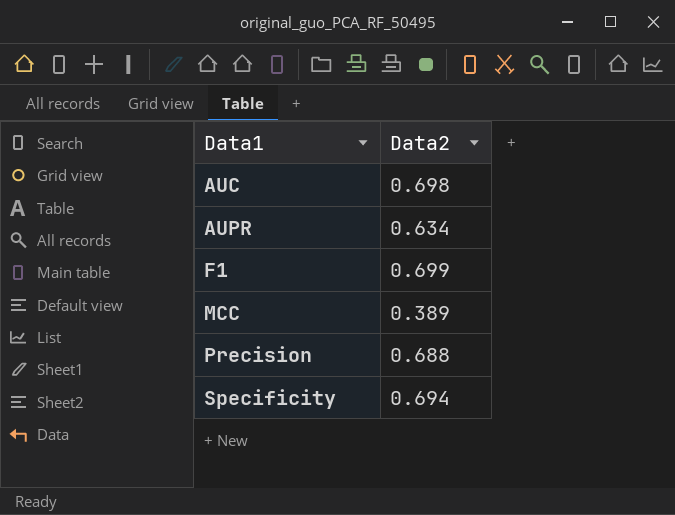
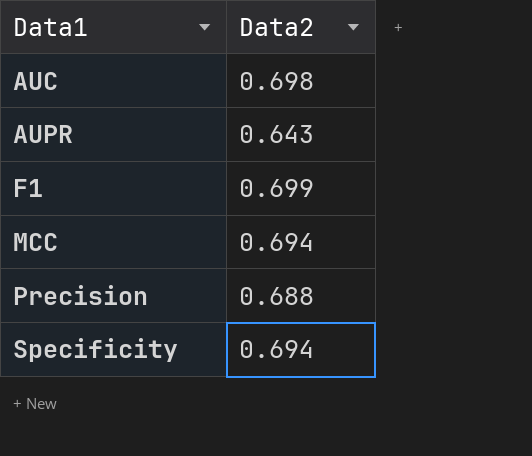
AUPR | Data2: 0.634 -> 0.643
MCC | Data2: 0.389 -> 0.694

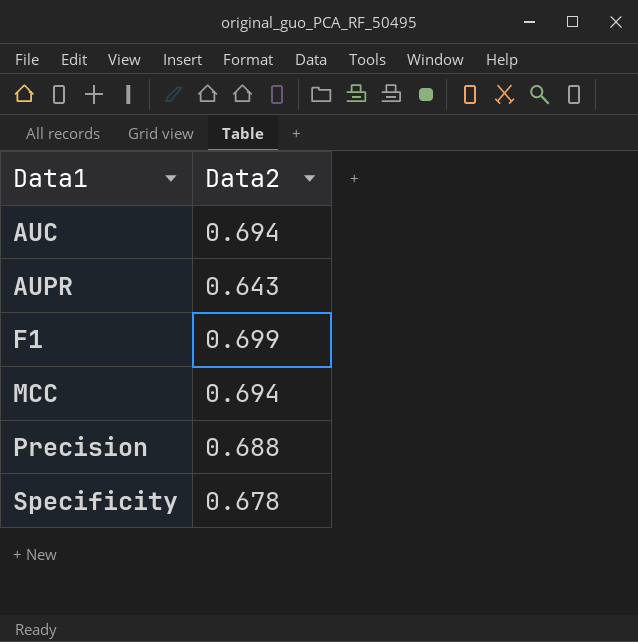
AUC | Data2: 0.698 -> 0.694
Specificity | Data2: 0.694 -> 0.678

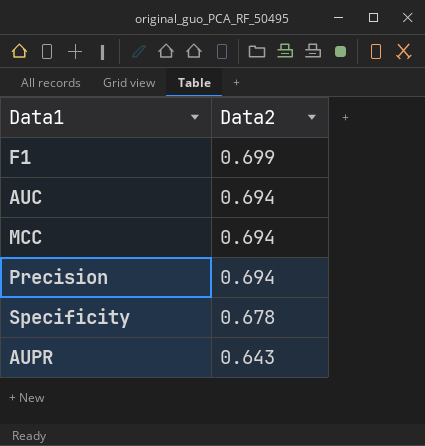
row order: Data1 ascending -> Data2 descending
Precision | Data2: 0.688 -> 0.694

